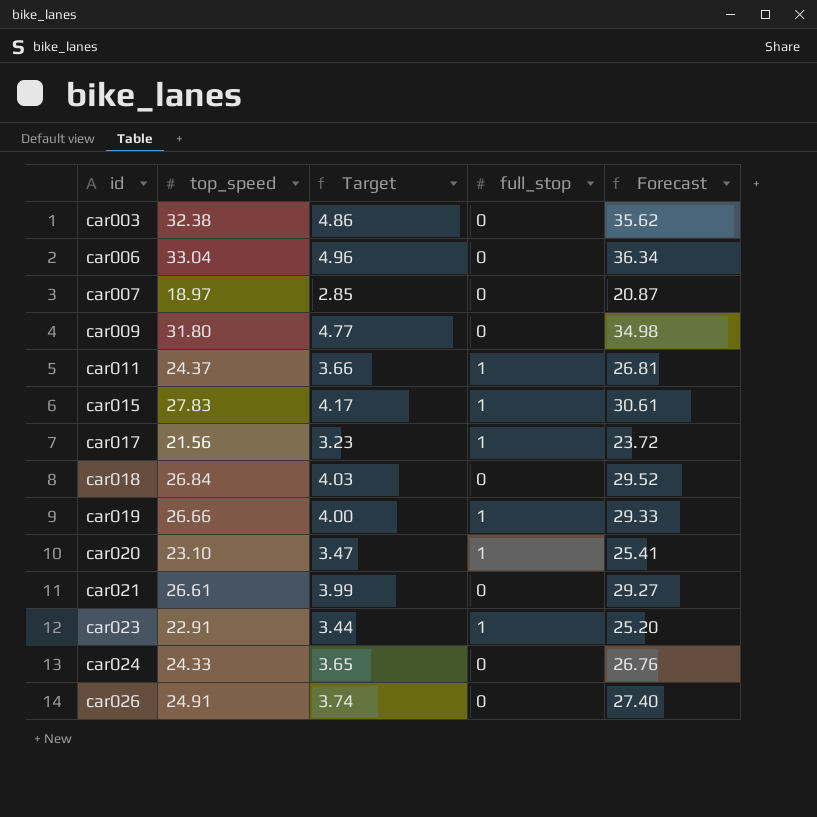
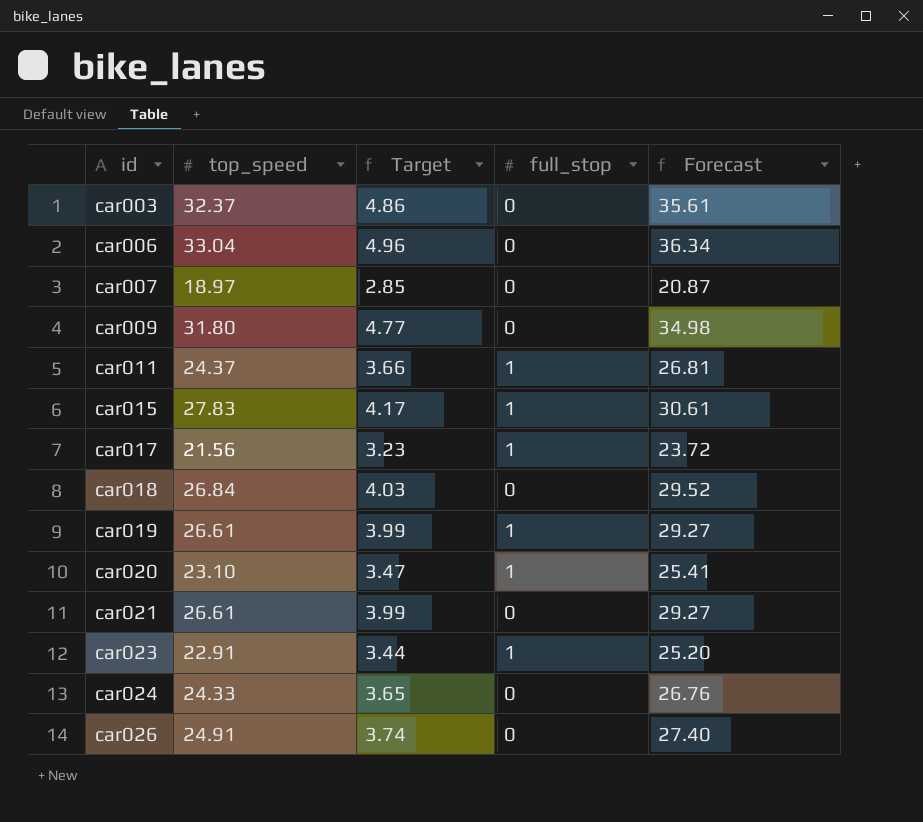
car003 | top_speed: 32.38 -> 32.37
car003 | Forecast: 35.62 -> 35.61
car019 | top_speed: 26.66 -> 26.61
car019 | Target: 4.00 -> 3.99
car019 | Forecast: 29.33 -> 29.27

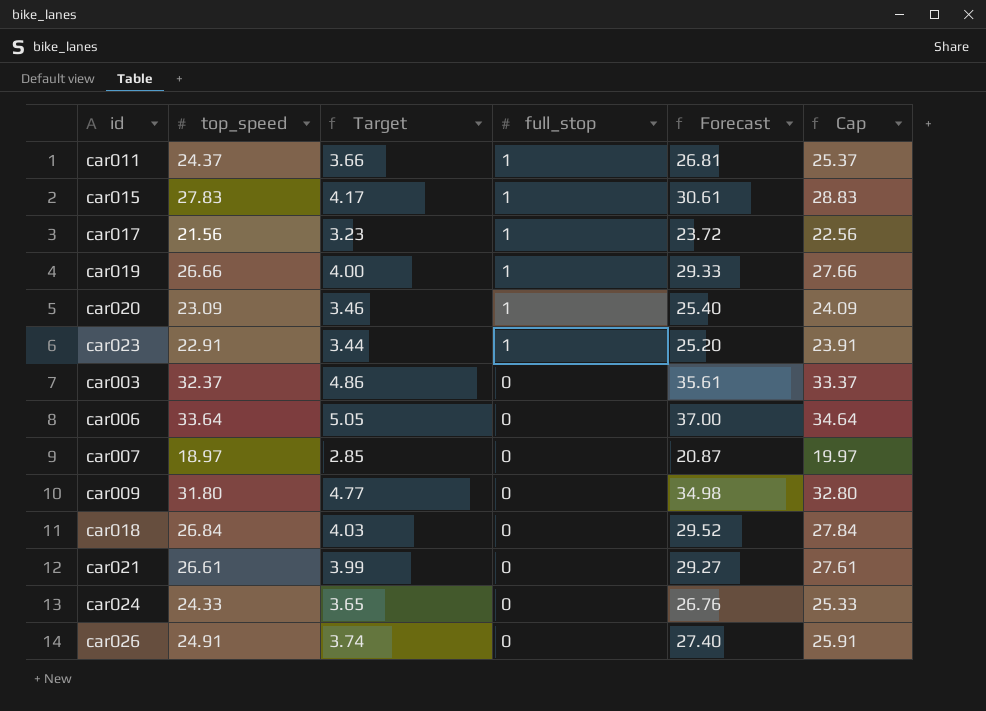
row order: id ascending -> full_stop descending
column Cap | formula: none -> [top_speed] + 1
car019 | top_speed: 26.61 -> 26.66
car019 | Target: 3.99 -> 4.00
car019 | Forecast: 29.27 -> 29.33
car020 | top_speed: 23.10 -> 23.09
car020 | Target: 3.47 -> 3.46
car020 | Forecast: 25.41 -> 25.40
car006 | top_speed: 33.04 -> 33.64
car006 | Target: 4.96 -> 5.05
car006 | Forecast: 36.34 -> 37.00

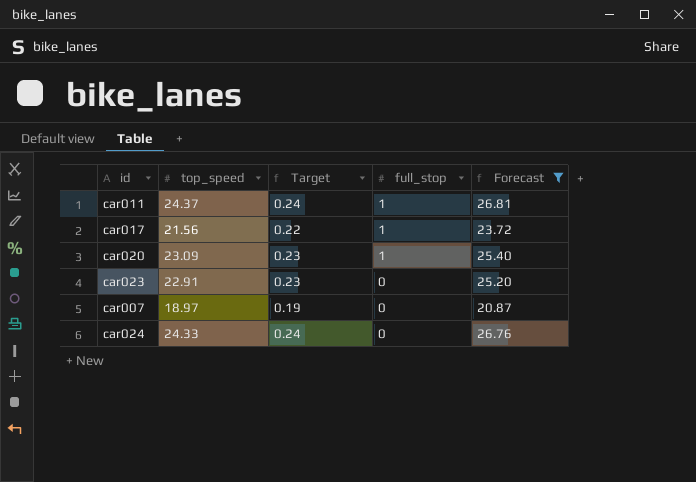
filter: none -> Forecast <= 26.81
column Cap | formula: [top_speed] + 1 -> none
column Target | formula: [top_speed] * 0.15 -> [top_speed] * 0.01
car023 | full_stop: 1 -> 0

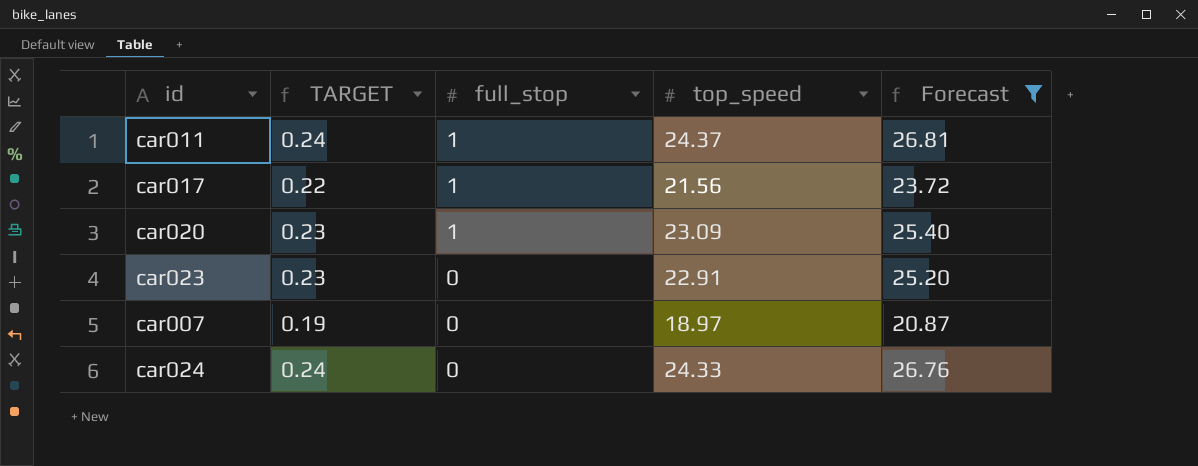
column name: Target -> TARGET
column top_speed | position: 2 -> 4

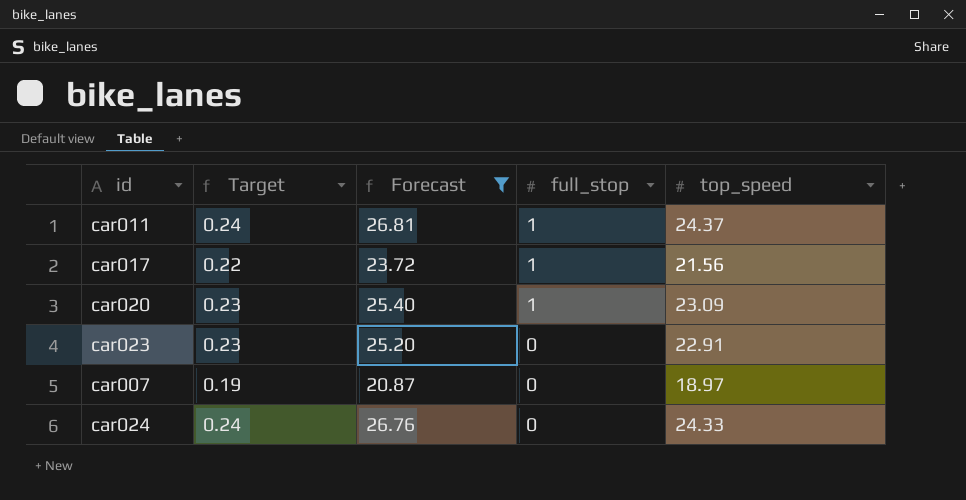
column name: TARGET -> Target
column Forecast | position: 5 -> 3

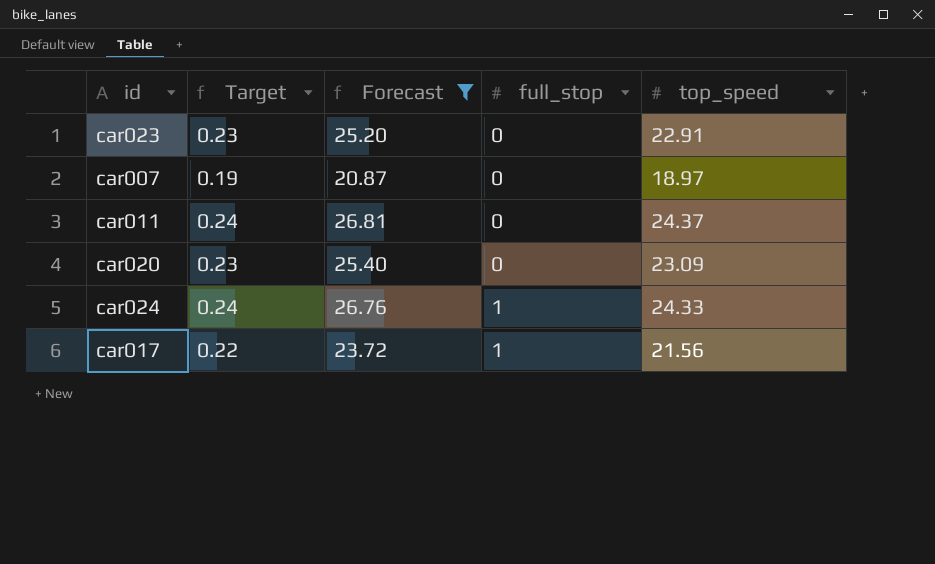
row order: full_stop descending -> full_stop ascending
car011 | full_stop: 1 -> 0
car020 | full_stop: 1 -> 0
car024 | full_stop: 0 -> 1

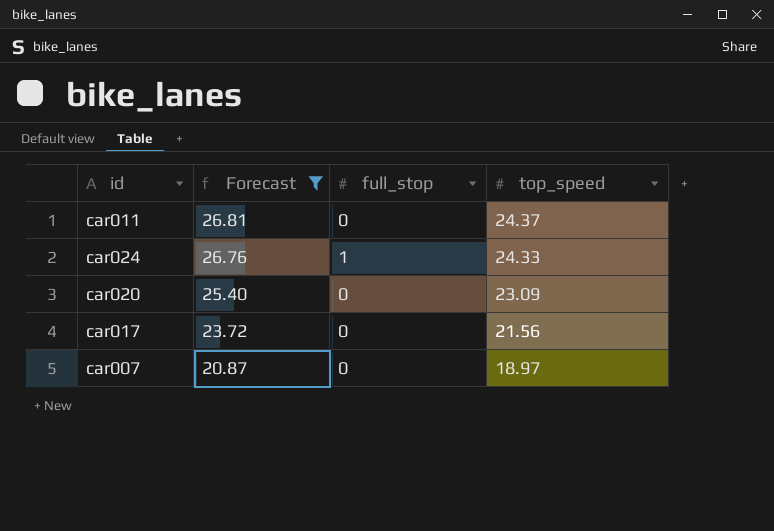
row order: full_stop ascending -> Forecast descending
column Target | formula: [top_speed] * 0.01 -> none
row car023: 0.23 | 25.20 | 0 | 22.91 -> none
car017 | full_stop: 1 -> 0

